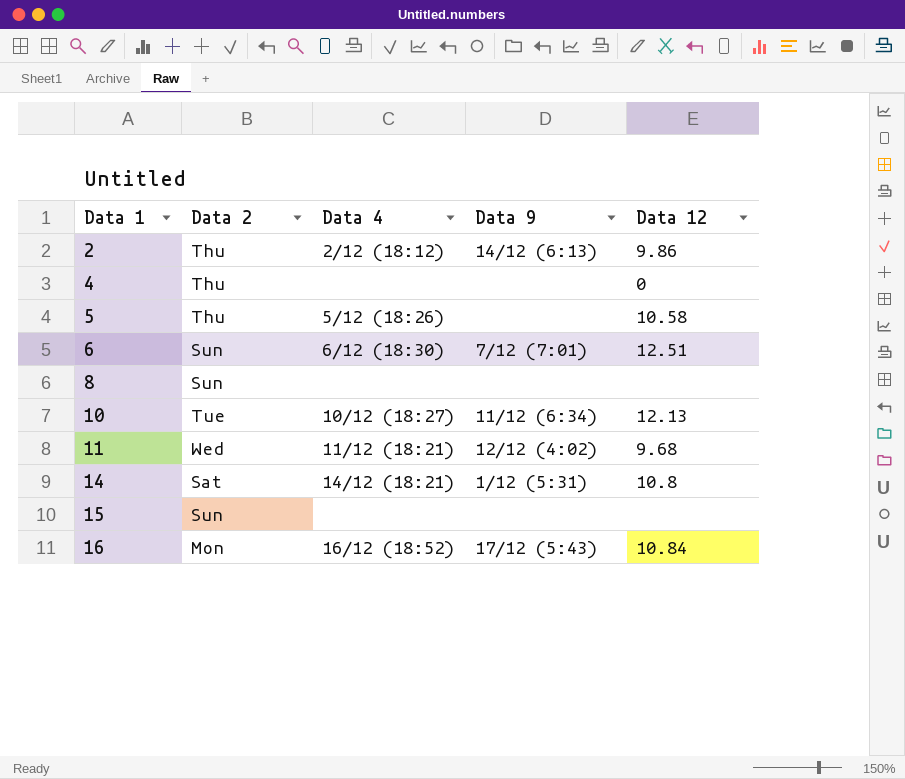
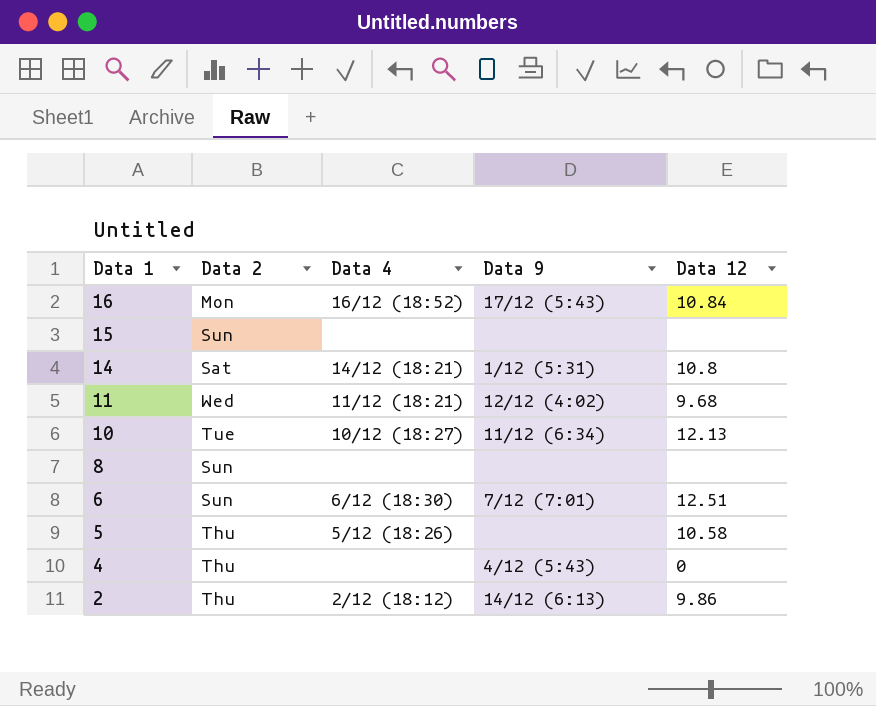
row order: Data 1 ascending -> Data 1 descending
4 | Data 9: none -> 4/12 (5:43)

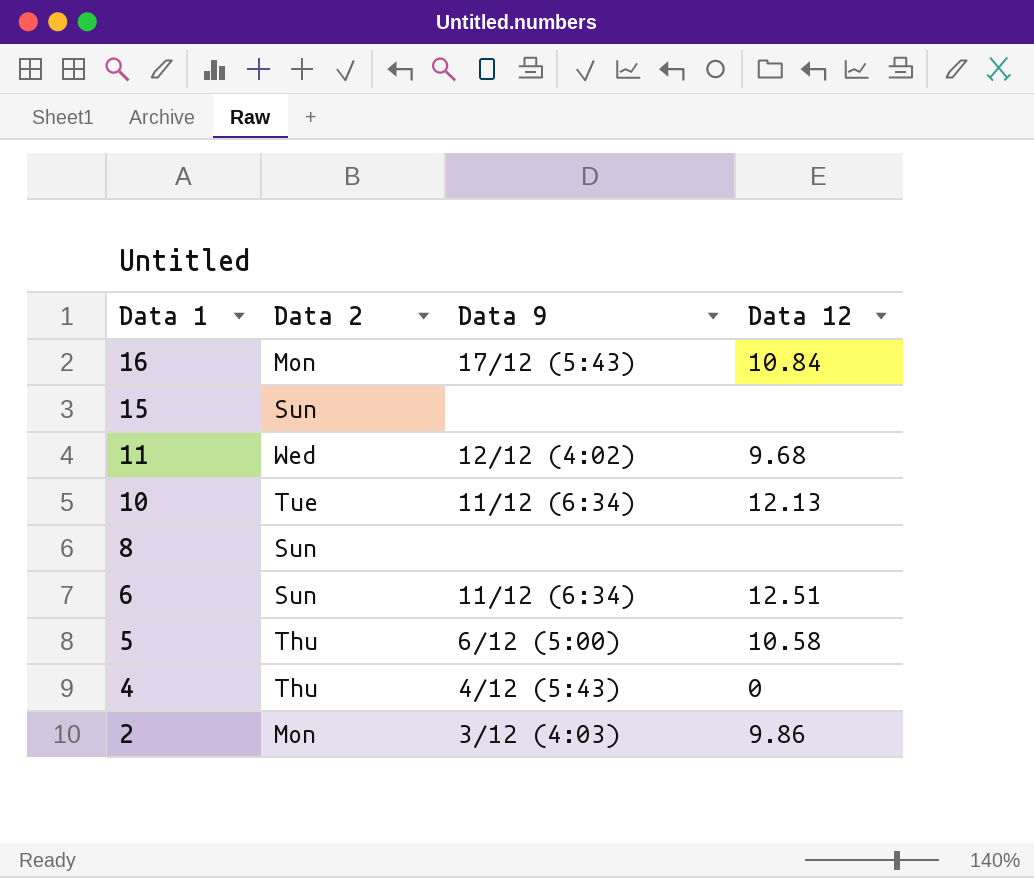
column Data 4 | position: 3 -> none
row 14: Sat | 14/12 (18:21) | 1/12 (5:31) | 10.8 -> none
6 | Data 9: 7/12 (7:01) -> 11/12 (6:34)
5 | Data 9: none -> 6/12 (5:00)
2 | Data 2: Thu -> Mon
2 | Data 9: 14/12 (6:13) -> 3/12 (4:03)

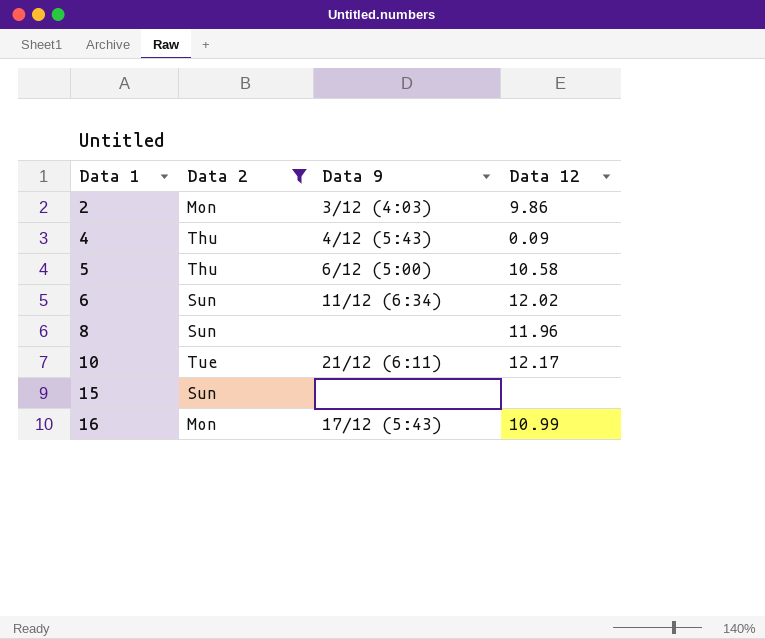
filter: none -> Data 2 != Wed
row order: Data 1 descending -> Data 1 ascending
4 | Data 12: 0 -> 0.09
6 | Data 12: 12.51 -> 12.02
8 | Data 12: none -> 11.96
10 | Data 9: 11/12 (6:34) -> 21/12 (6:11)
10 | Data 12: 12.13 -> 12.17
16 | Data 12: 10.84 -> 10.99

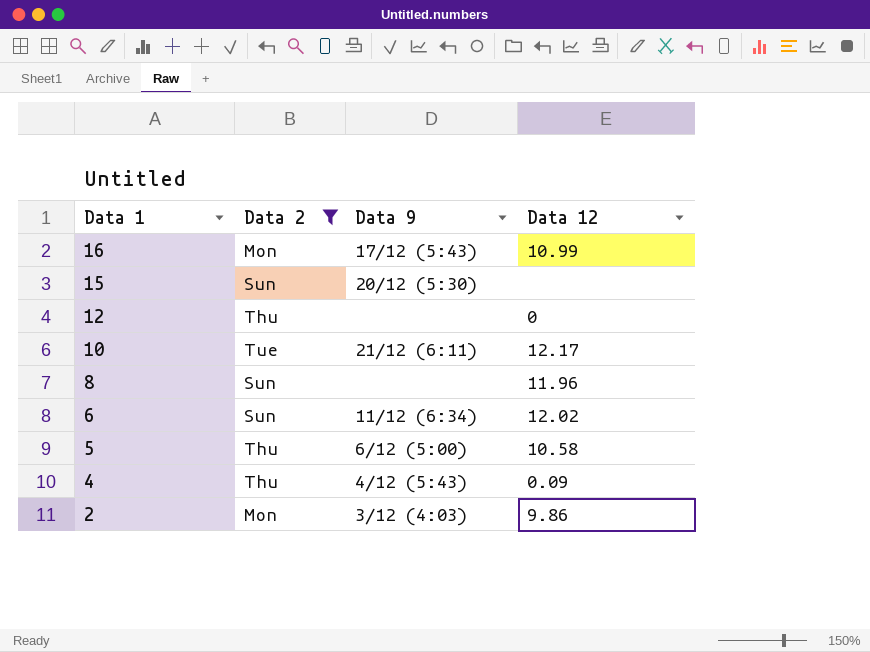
row order: Data 1 ascending -> Data 1 descending
15 | Data 9: none -> 20/12 (5:30)
row 12: none -> Thu | none | 0

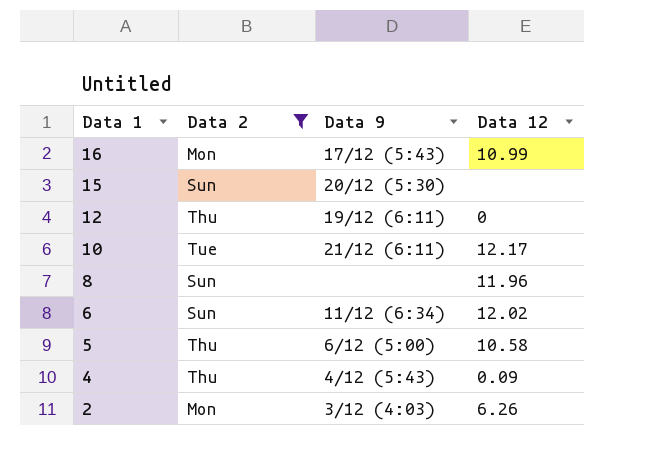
12 | Data 9: none -> 19/12 (6:11)
2 | Data 12: 9.86 -> 6.26

